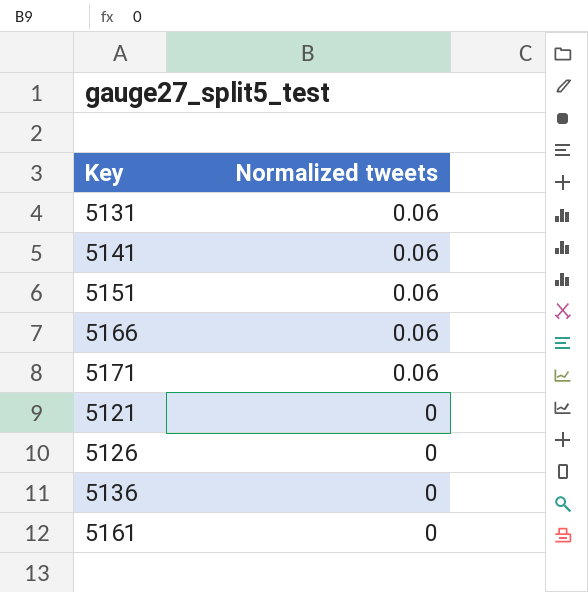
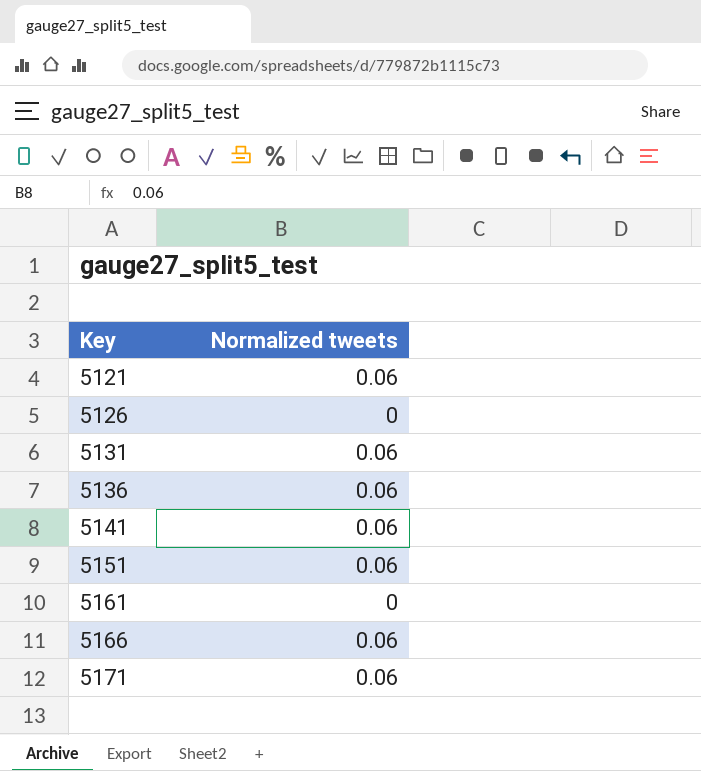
row order: Normalized tweets descending -> Key ascending
5121 | Normalized tweets: 0 -> 0.06
5136 | Normalized tweets: 0 -> 0.06

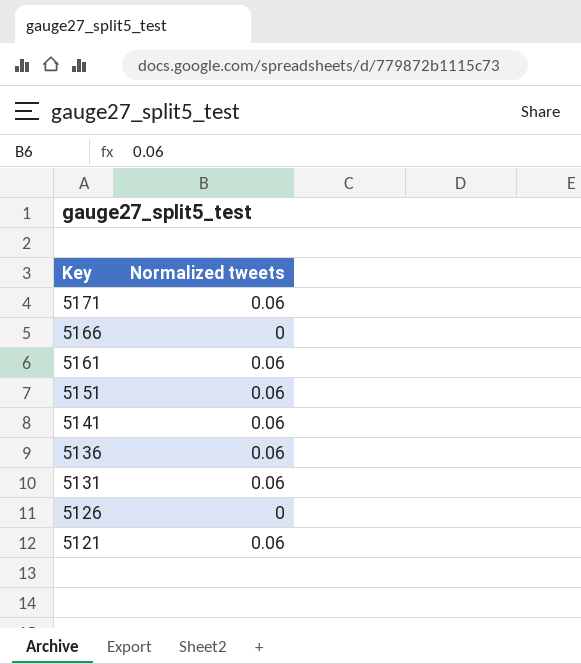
row order: Key ascending -> Key descending
5166 | Normalized tweets: 0.06 -> 0
5161 | Normalized tweets: 0 -> 0.06

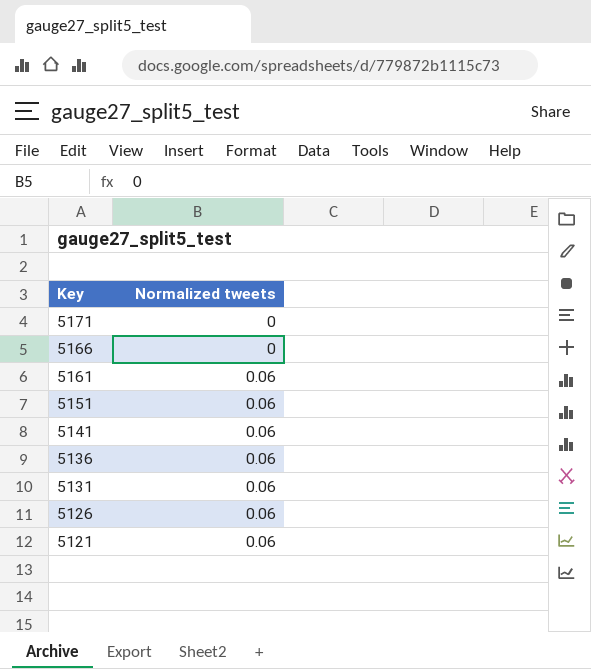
5171 | Normalized tweets: 0.06 -> 0
5126 | Normalized tweets: 0 -> 0.06

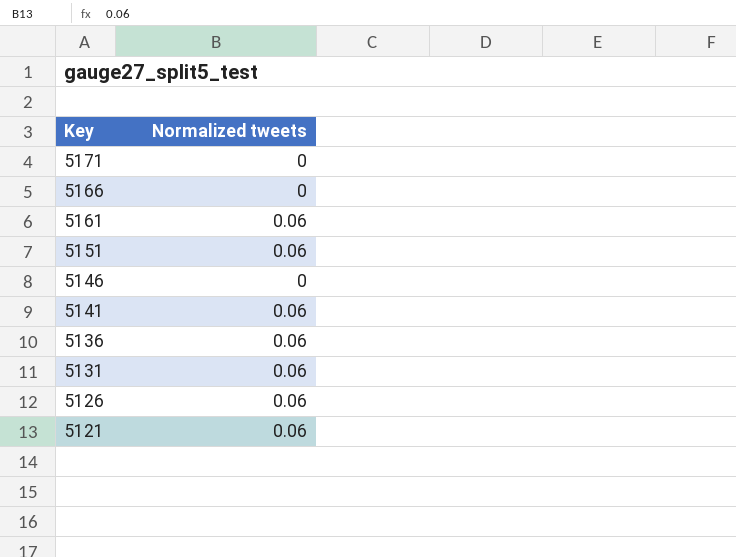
row 5146: none -> 0

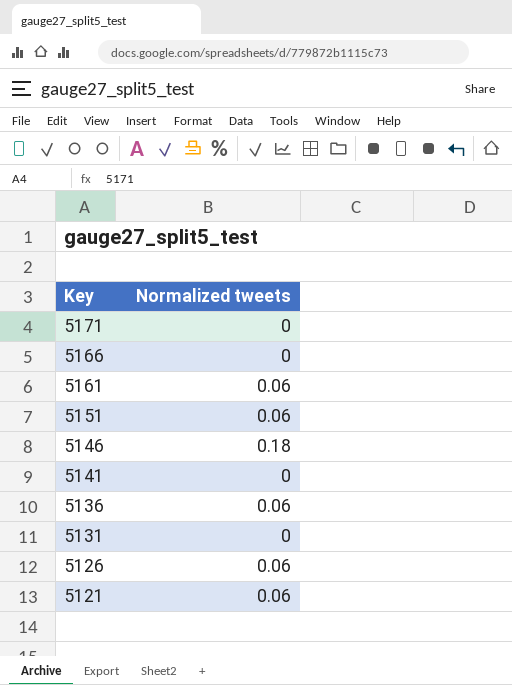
5146 | Normalized tweets: 0 -> 0.18
5141 | Normalized tweets: 0.06 -> 0
5131 | Normalized tweets: 0.06 -> 0

